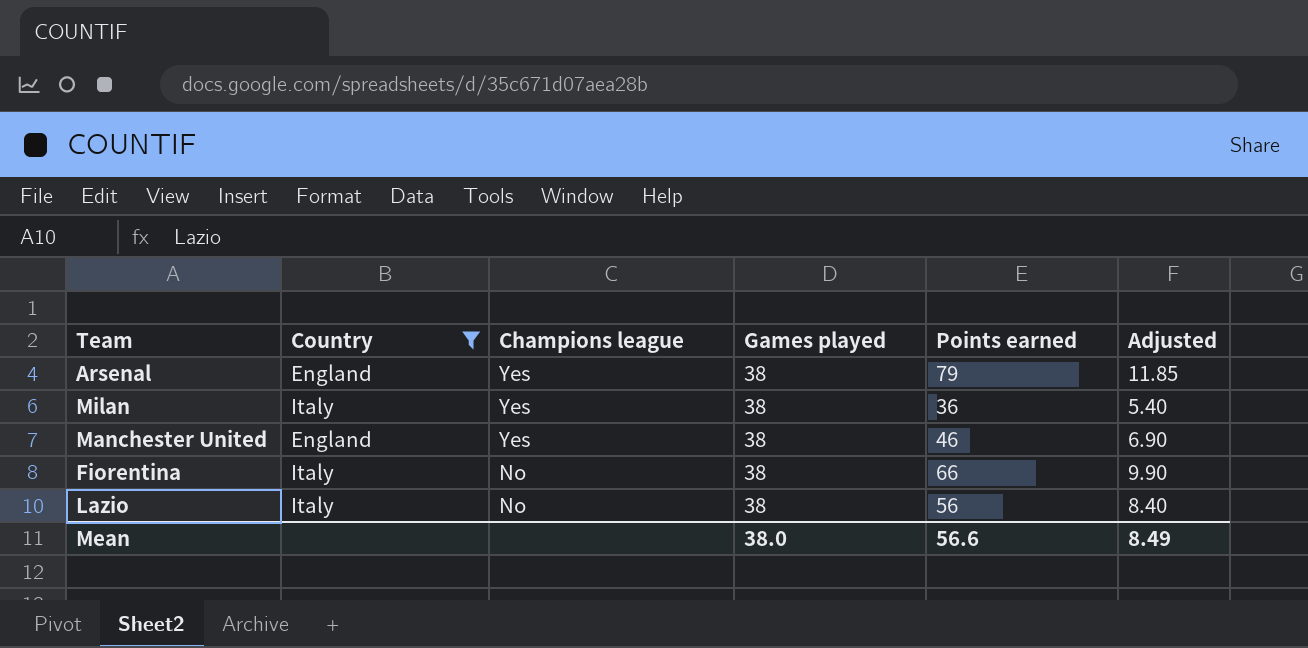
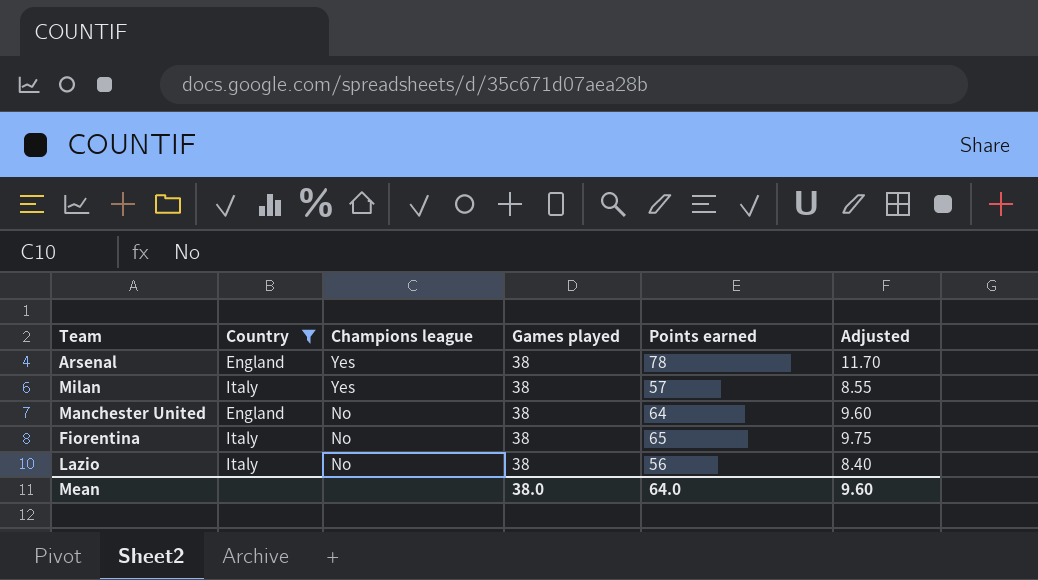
Arsenal | Points earned: 79 -> 78
Arsenal | Adjusted: 11.85 -> 11.70
Milan | Points earned: 36 -> 57
Milan | Adjusted: 5.40 -> 8.55
Manchester United | Champions league: Yes -> No
Manchester United | Points earned: 46 -> 64
Manchester United | Adjusted: 6.90 -> 9.60
Fiorentina | Points earned: 66 -> 65
Fiorentina | Adjusted: 9.90 -> 9.75
Mean | Points earned: 56.6 -> 64.0
Mean | Adjusted: 8.49 -> 9.60

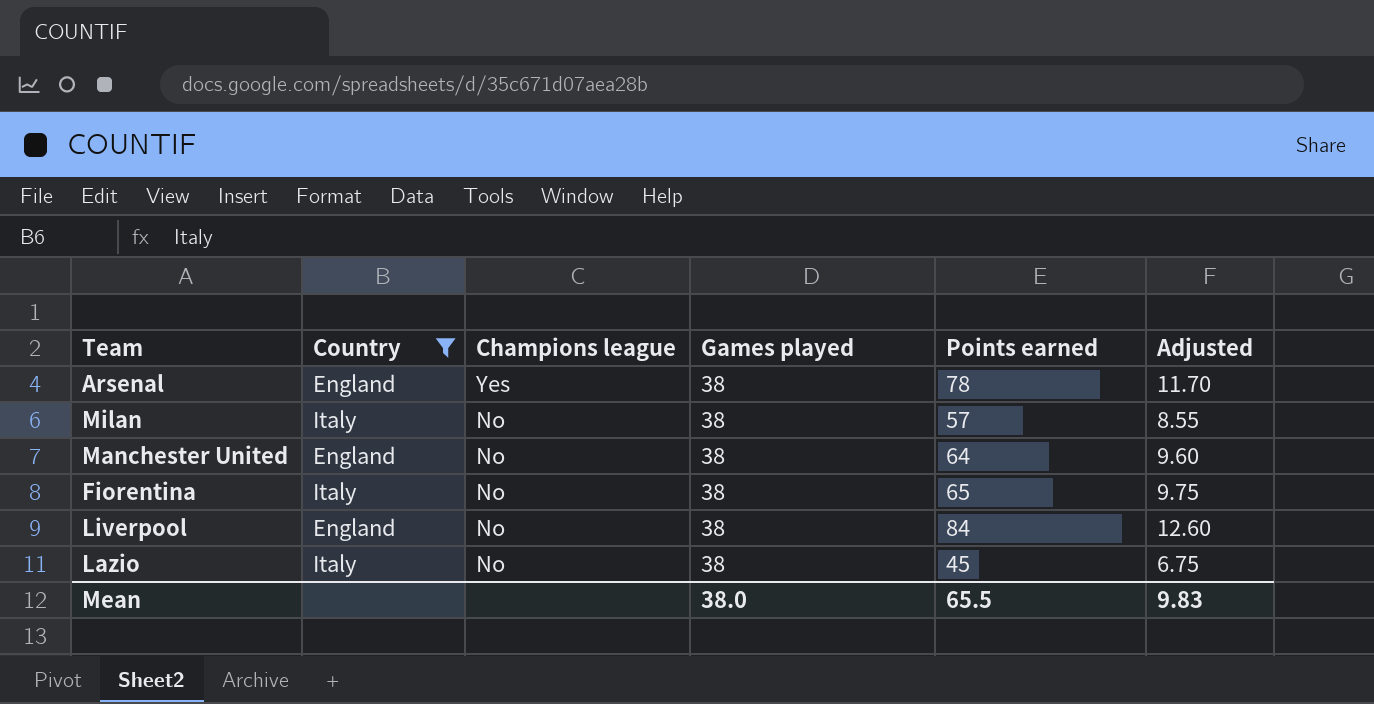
Milan | Champions league: Yes -> No
row Liverpool: none -> England | No | 38 | 84 | 12.60
Lazio | Points earned: 56 -> 45
Lazio | Adjusted: 8.40 -> 6.75
Mean | Points earned: 64.0 -> 65.5
Mean | Adjusted: 9.60 -> 9.83

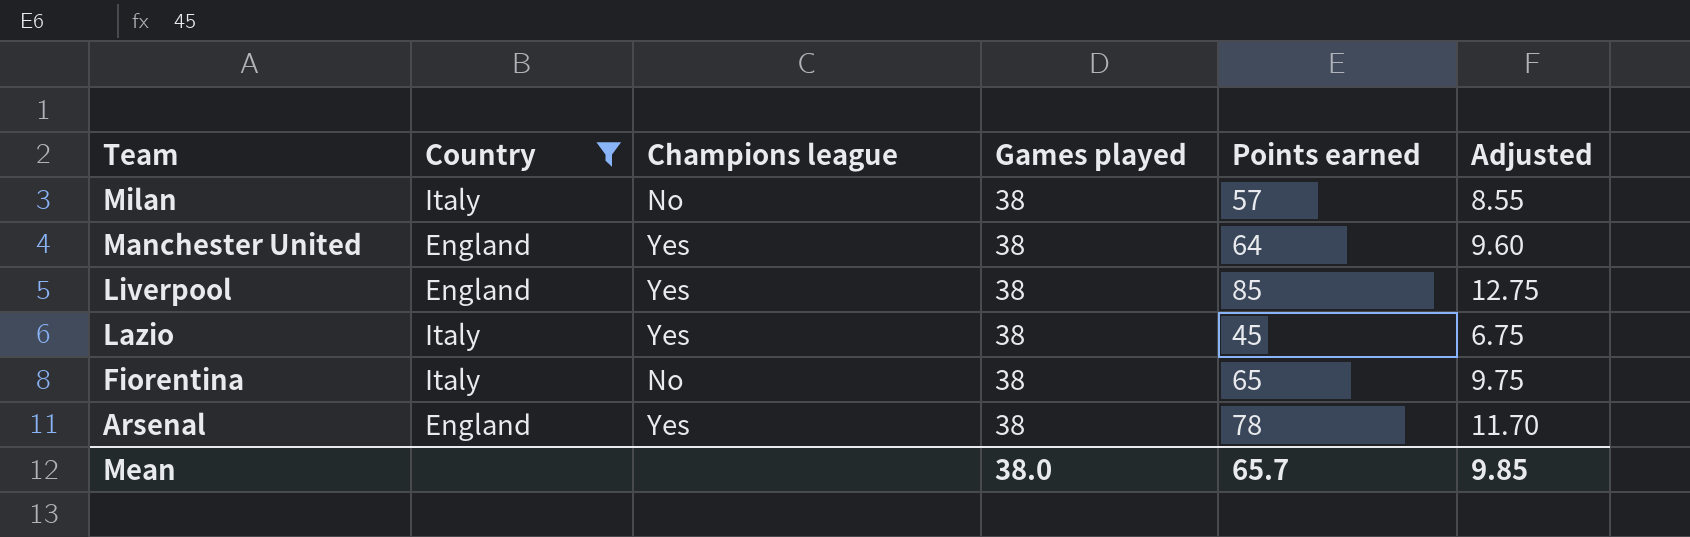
row order: Champions league descending -> Team descending
Manchester United | Champions league: No -> Yes
Liverpool | Champions league: No -> Yes
Liverpool | Points earned: 84 -> 85
Liverpool | Adjusted: 12.60 -> 12.75
Lazio | Champions league: No -> Yes
Mean | Points earned: 65.5 -> 65.7
Mean | Adjusted: 9.83 -> 9.85

